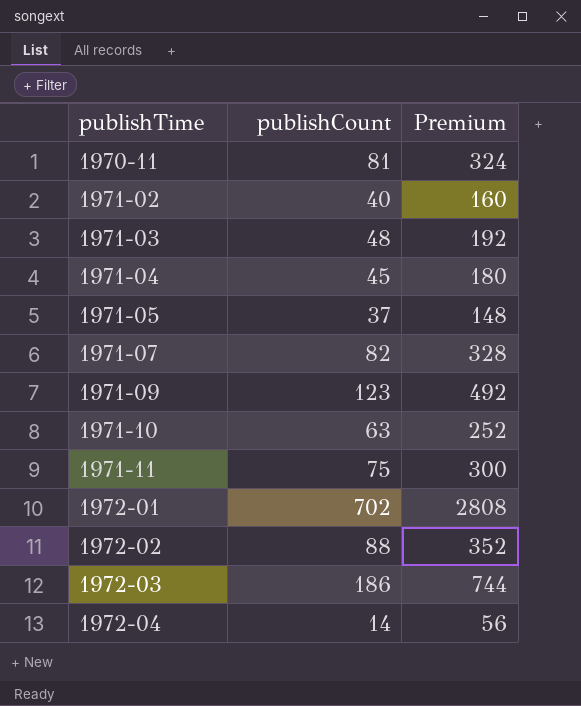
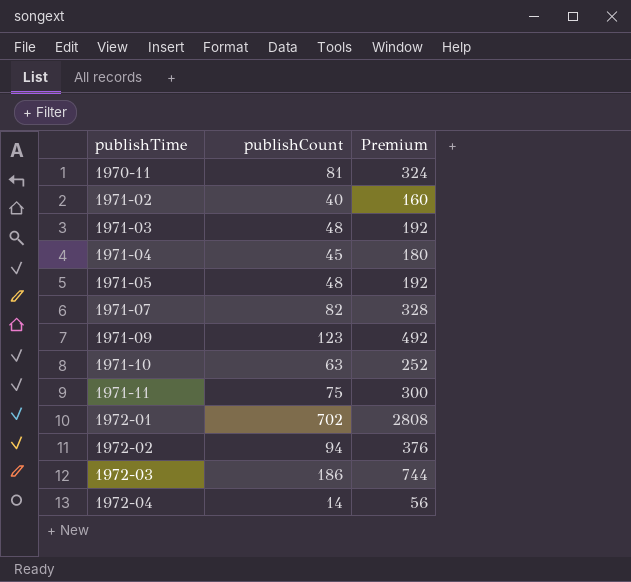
1971-05 | publishCount: 37 -> 48
1971-05 | Premium: 148 -> 192
1972-02 | publishCount: 88 -> 94
1972-02 | Premium: 352 -> 376

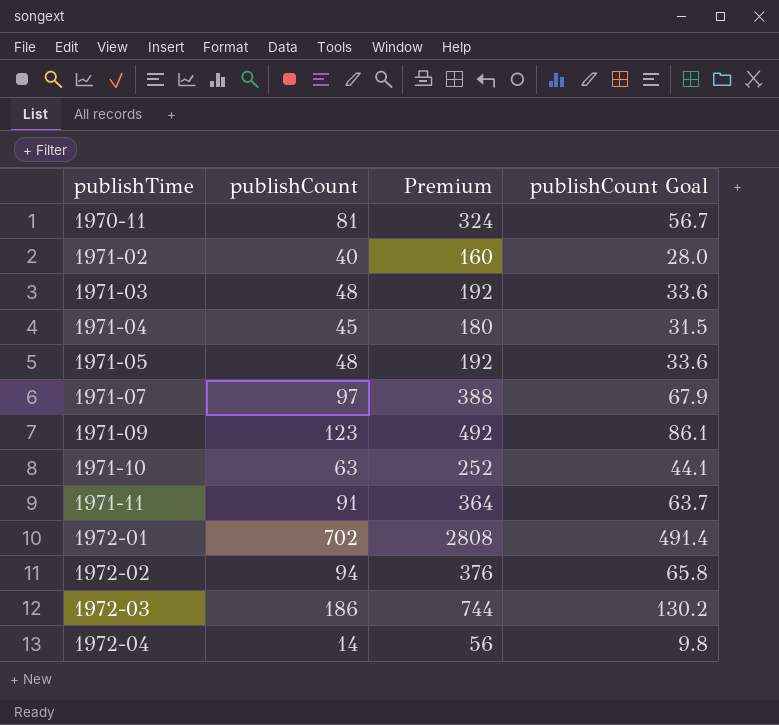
column publishCount Goal | formula: none -> [publishCount] * 0.7
1971-07 | publishCount: 82 -> 97
1971-07 | Premium: 328 -> 388
1971-11 | publishCount: 75 -> 91
1971-11 | Premium: 300 -> 364

